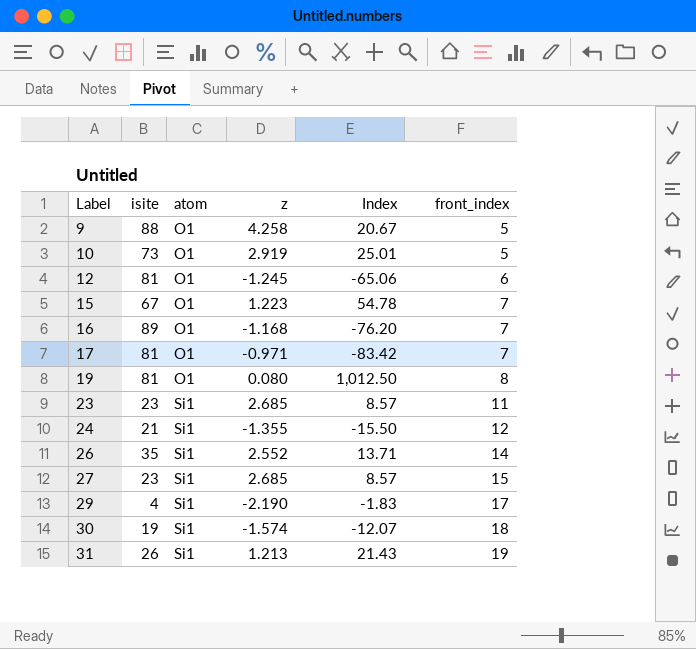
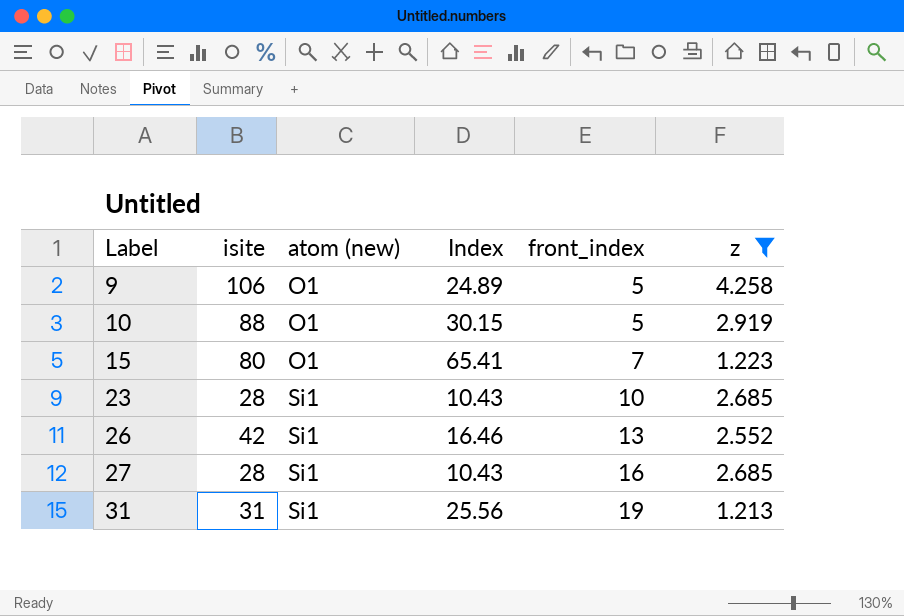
filter: none -> z >= 1.213
column name: atom -> atom (new)
column z | position: 4 -> 6
9 | isite: 88 -> 106
9 | Index: 20.67 -> 24.89
10 | isite: 73 -> 88
10 | Index: 25.01 -> 30.15
15 | isite: 67 -> 80
15 | Index: 54.78 -> 65.41
23 | isite: 23 -> 28
23 | Index: 8.57 -> 10.43
23 | front_index: 11 -> 10
26 | isite: 35 -> 42
26 | Index: 13.71 -> 16.46
26 | front_index: 14 -> 13
27 | isite: 23 -> 28
27 | Index: 8.57 -> 10.43
27 | front_index: 15 -> 16
31 | isite: 26 -> 31
31 | Index: 21.43 -> 25.56

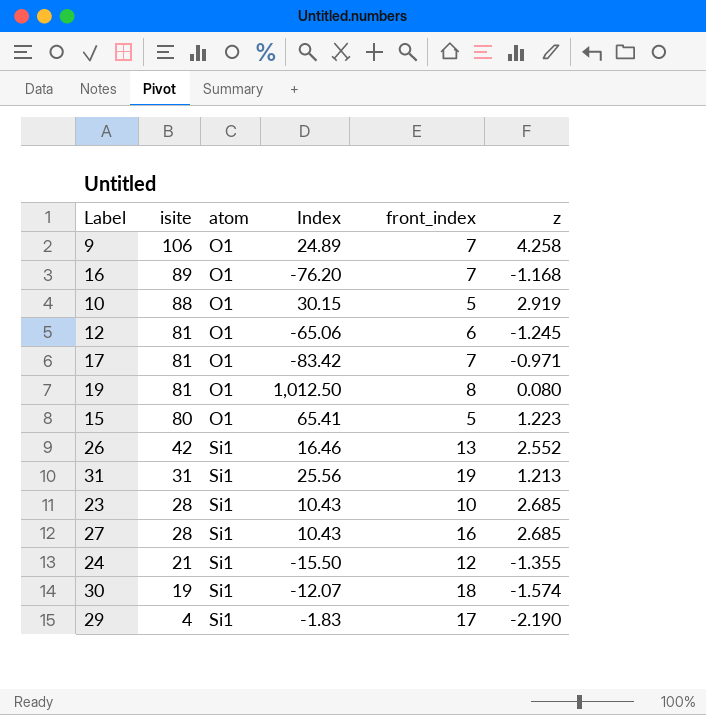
filter: z >= 1.213 -> none
row order: Label ascending -> isite descending
column name: atom (new) -> atom
9 | front_index: 5 -> 7
15 | front_index: 7 -> 5

